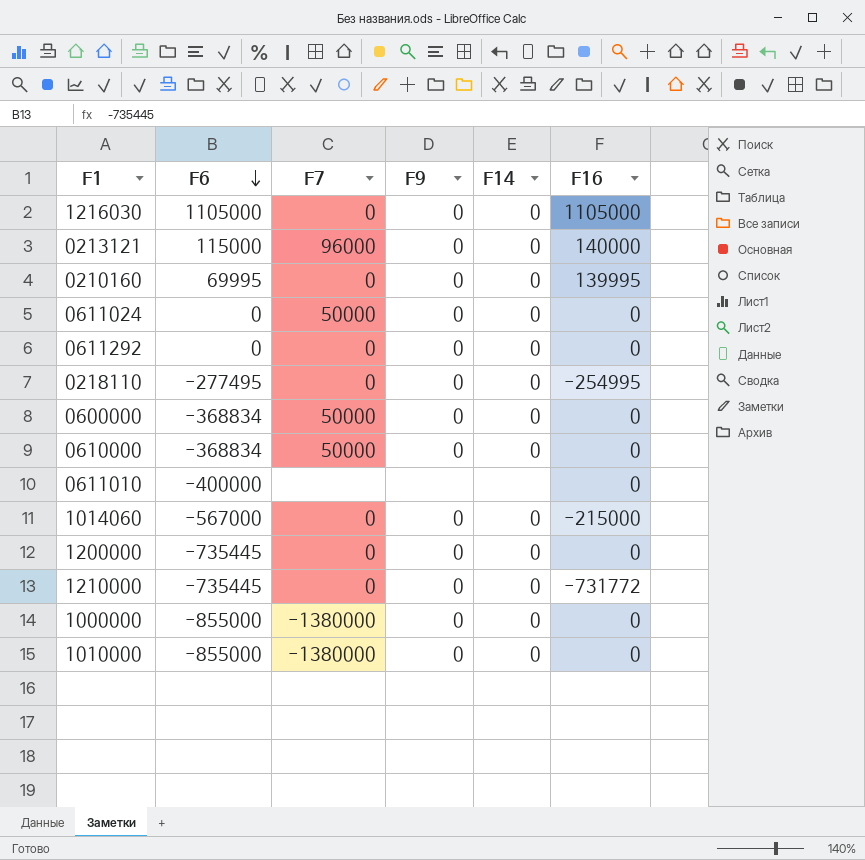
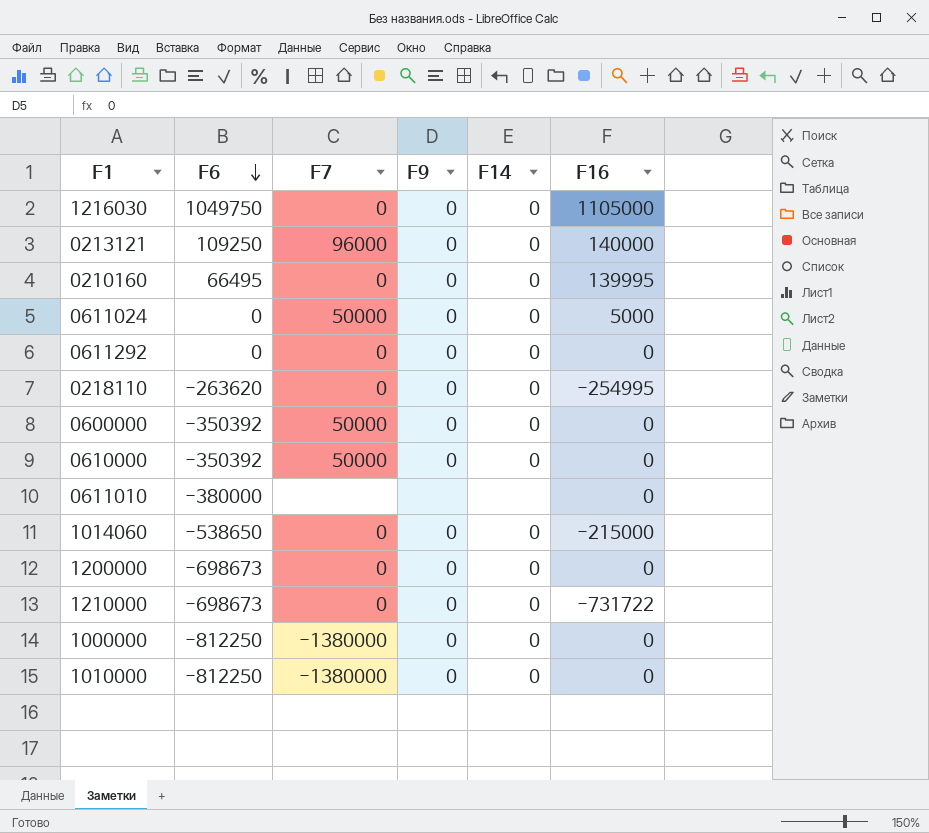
1216030 | F6: 1105000 -> 1049750
0213121 | F6: 115000 -> 109250
0210160 | F6: 69995 -> 66495
0611024 | F16: 0 -> 5000
0218110 | F6: -277495 -> -263620
0600000 | F6: -368834 -> -350392
0610000 | F6: -368834 -> -350392
0611010 | F6: -400000 -> -380000
1014060 | F6: -567000 -> -538650
1200000 | F6: -735445 -> -698673
1210000 | F6: -735445 -> -698673
1210000 | F16: -731772 -> -731722
1000000 | F6: -855000 -> -812250
1010000 | F6: -855000 -> -812250

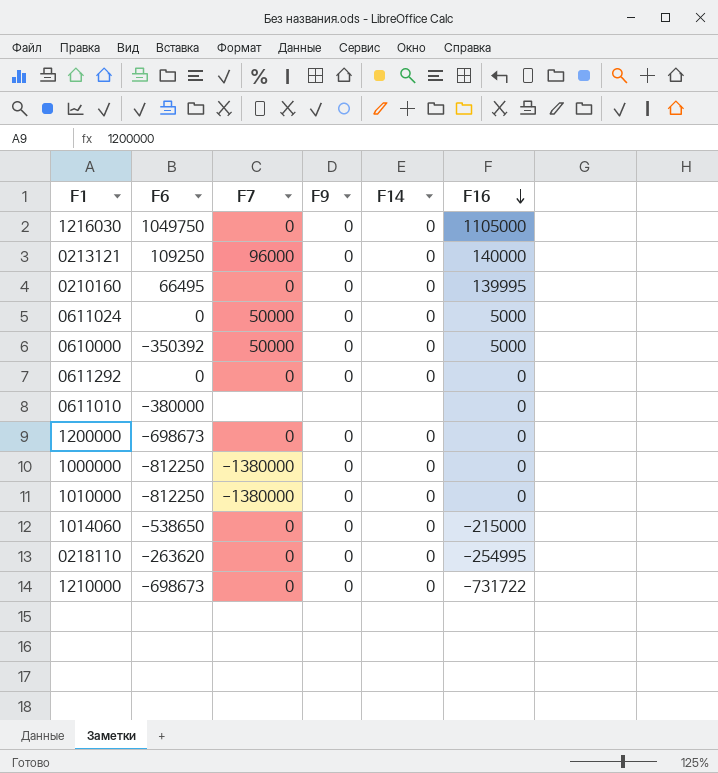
row order: F6 descending -> F16 descending
row 0600000: -350392 | 50000 | 0 | 0 | 0 -> none
0610000 | F16: 0 -> 5000

